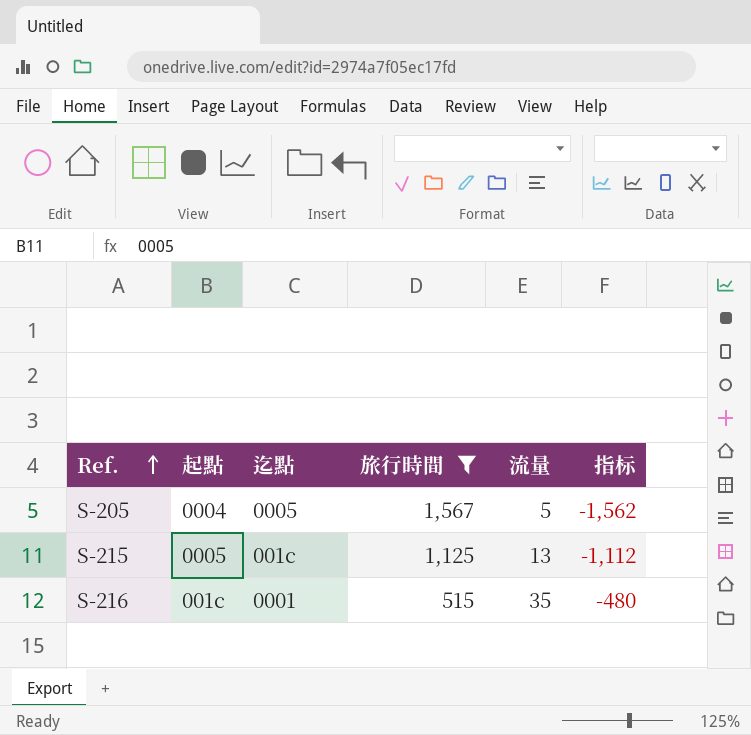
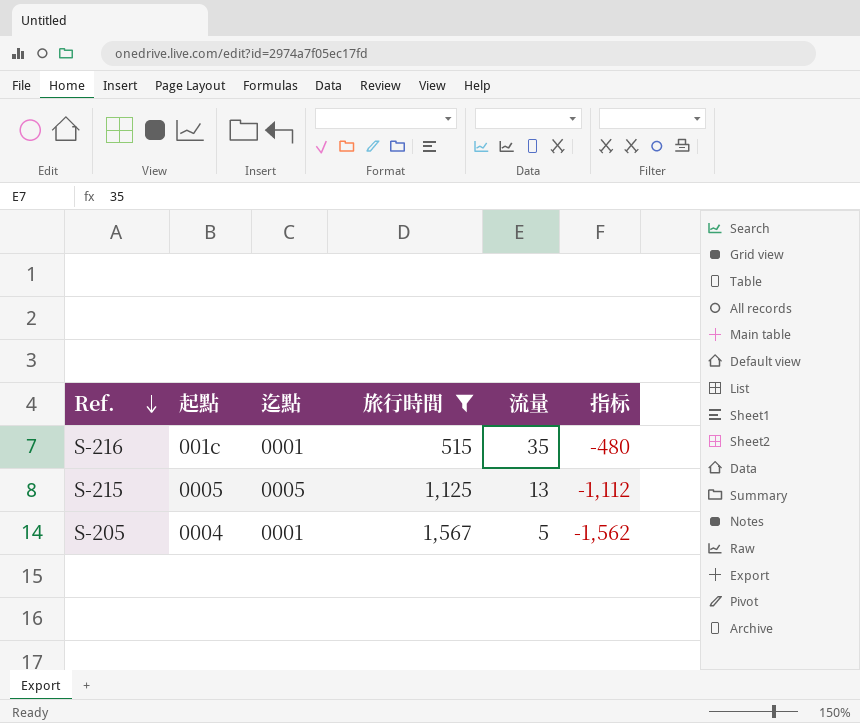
row order: Ref. ascending -> Ref. descending
S-215 | 迄點: 001c -> 0005
S-205 | 迄點: 0005 -> 0001

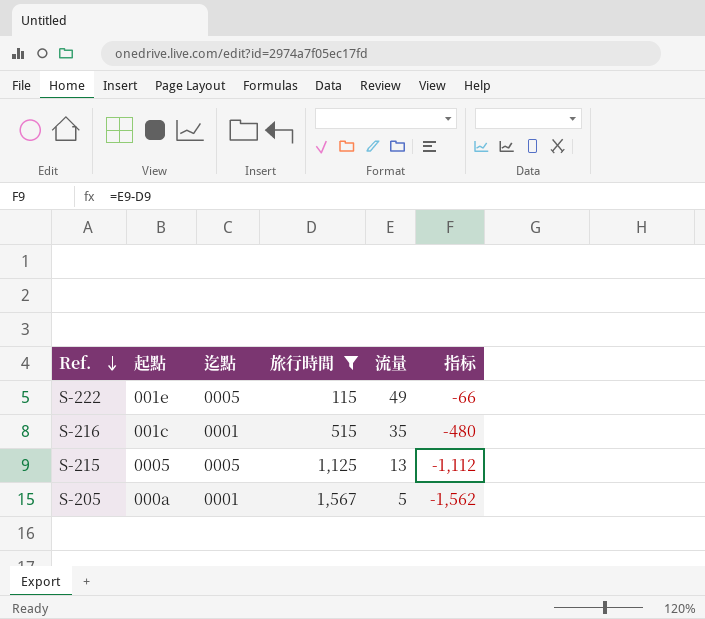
row S-222: none -> 001e | 0005 | 115 | 49 | -66
S-205 | 起點: 0004 -> 000a

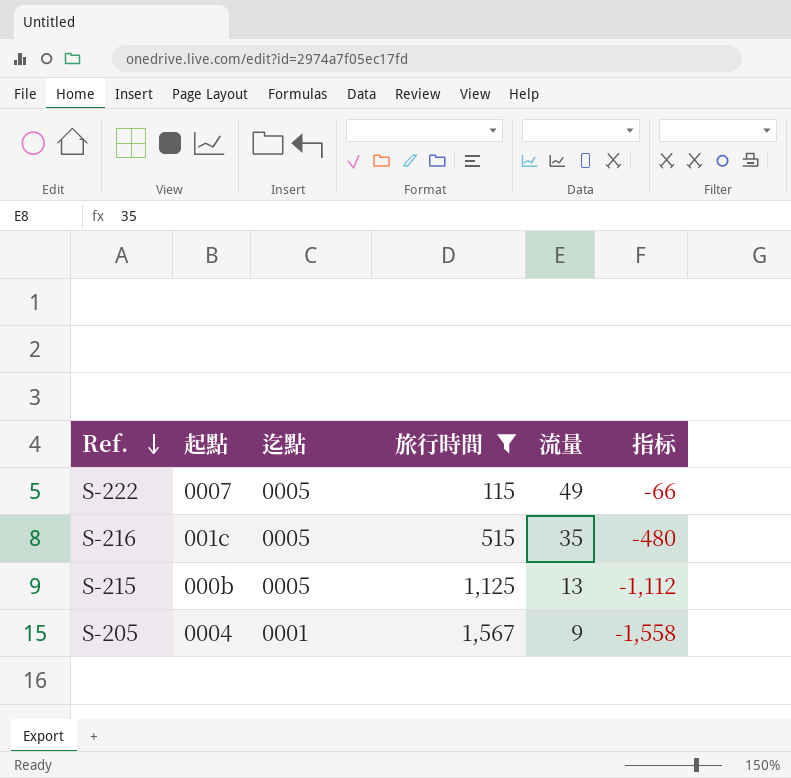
S-222 | 起點: 001e -> 0007
S-216 | 迄點: 0001 -> 0005
S-215 | 起點: 0005 -> 000b
S-205 | 起點: 000a -> 0004
S-205 | 流量: 5 -> 9
S-205 | 指标: -1,562 -> -1,558

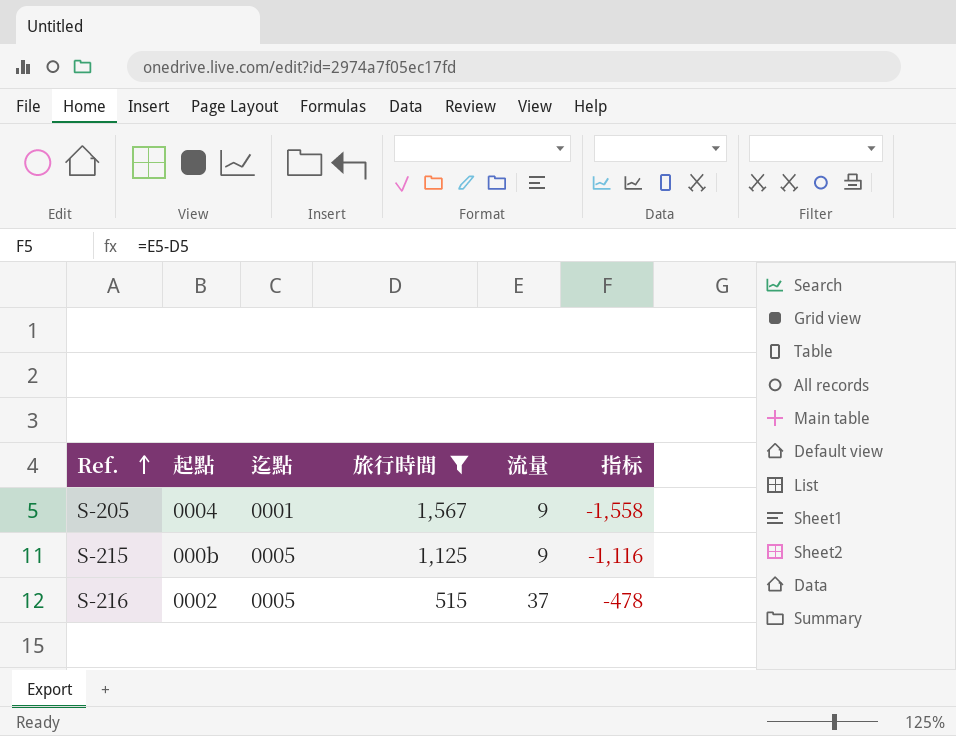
row order: Ref. descending -> Ref. ascending
row S-222: 0007 | 0005 | 115 | 49 | -66 -> none
S-215 | 流量: 13 -> 9
S-215 | 指标: -1,112 -> -1,116
S-216 | 起點: 001c -> 0002
S-216 | 流量: 35 -> 37
S-216 | 指标: -480 -> -478

